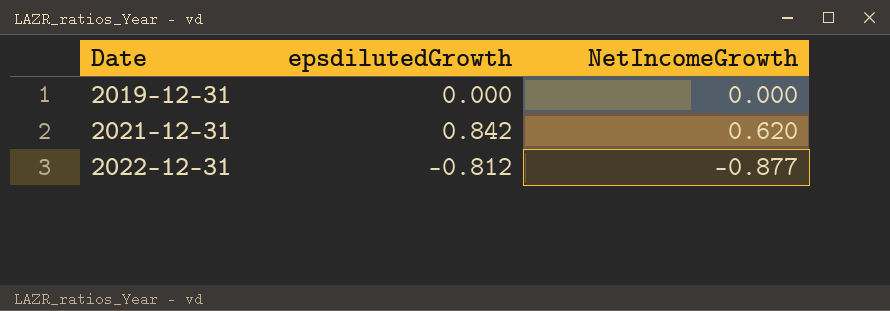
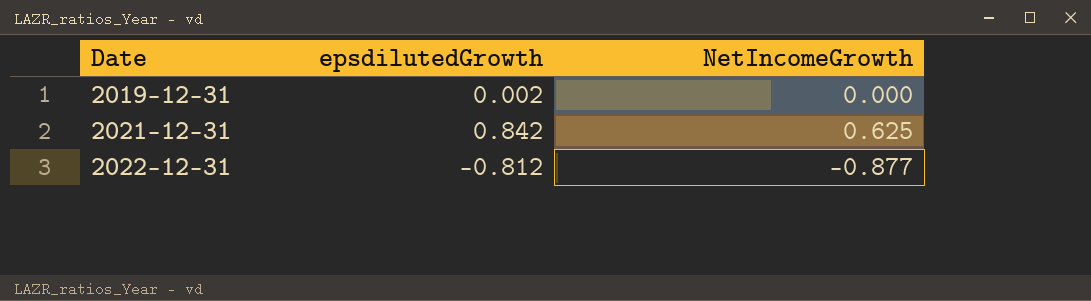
2019-12-31 | epsdilutedGrowth: 0.000 -> 0.002
2021-12-31 | NetIncomeGrowth: 0.620 -> 0.625

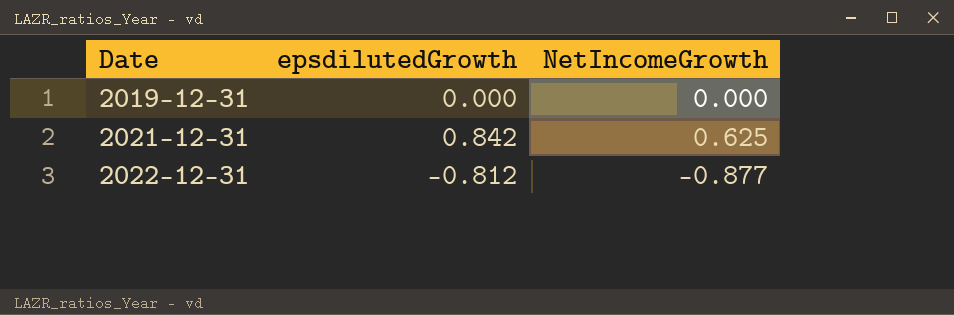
2019-12-31 | epsdilutedGrowth: 0.002 -> 0.000

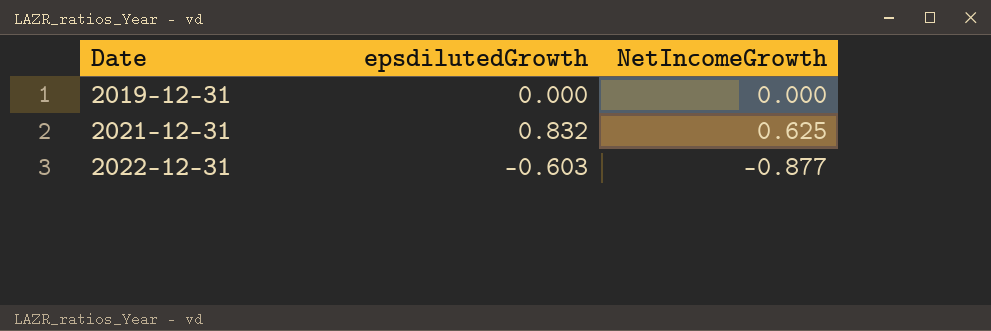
2021-12-31 | epsdilutedGrowth: 0.842 -> 0.832
2022-12-31 | epsdilutedGrowth: -0.812 -> -0.603

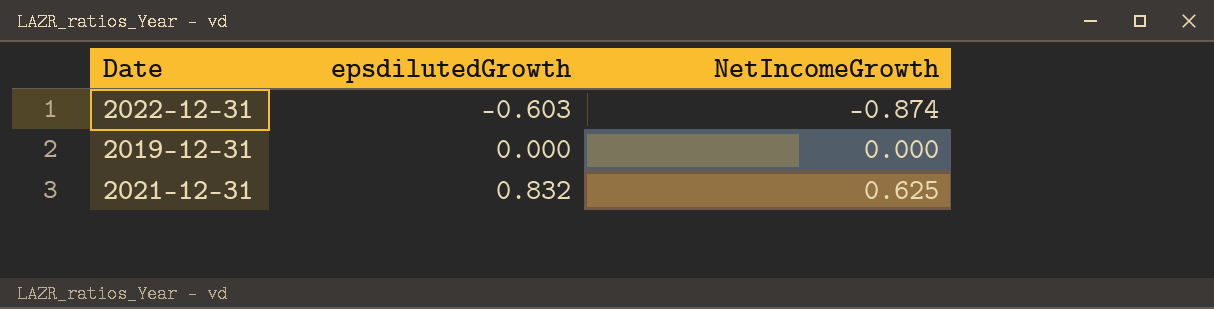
row order: Date ascending -> epsdilutedGrowth ascending
2022-12-31 | NetIncomeGrowth: -0.877 -> -0.874

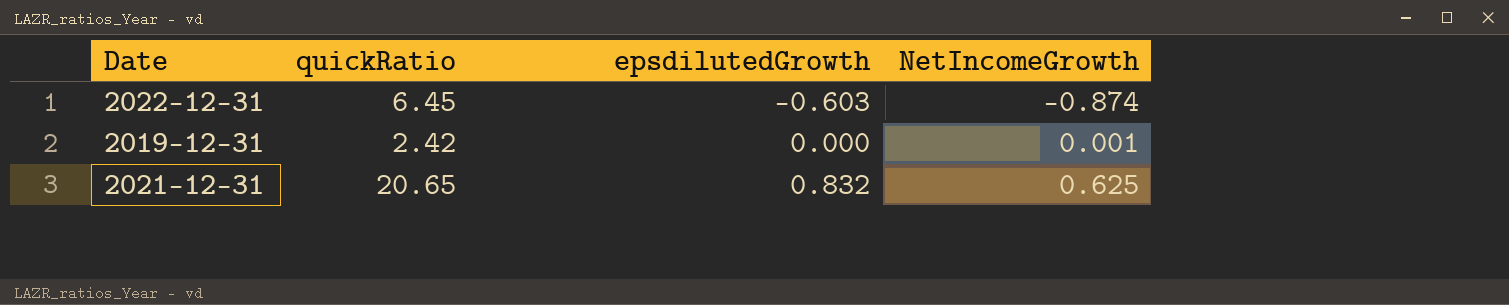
column quickRatio | position: none -> 2
2019-12-31 | NetIncomeGrowth: 0.000 -> 0.001

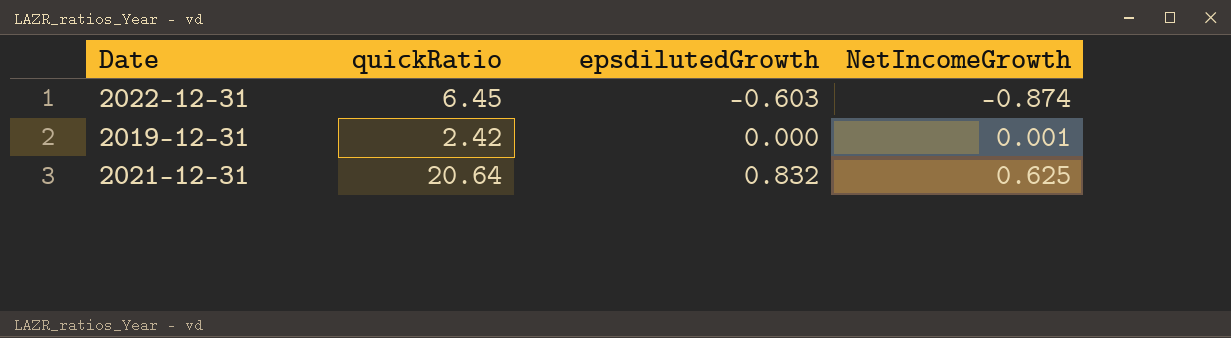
2021-12-31 | quickRatio: 20.65 -> 20.64

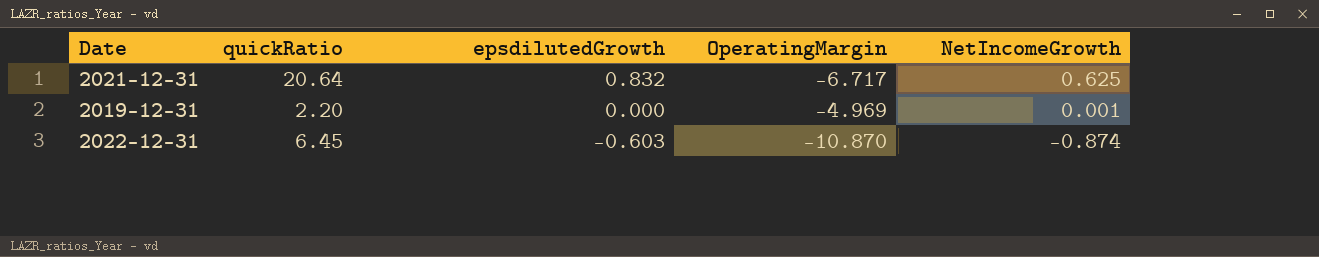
row order: epsdilutedGrowth ascending -> epsdilutedGrowth descending
column OperatingMargin | position: none -> 4
2019-12-31 | quickRatio: 2.42 -> 2.20

